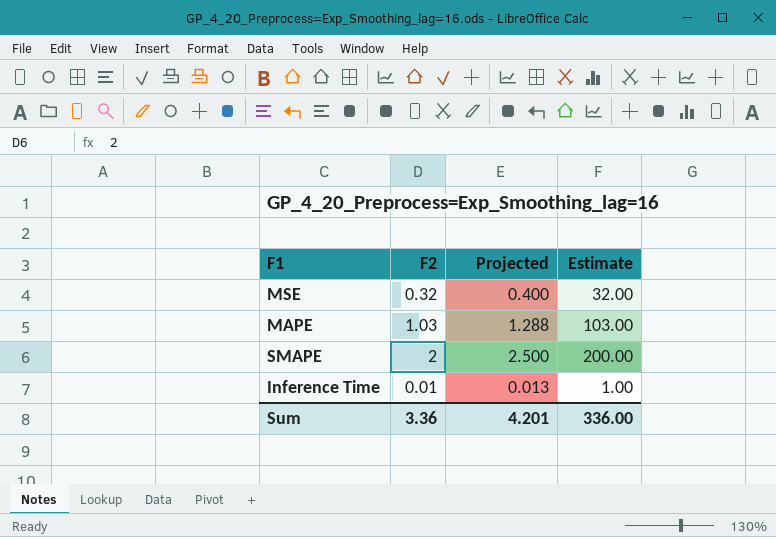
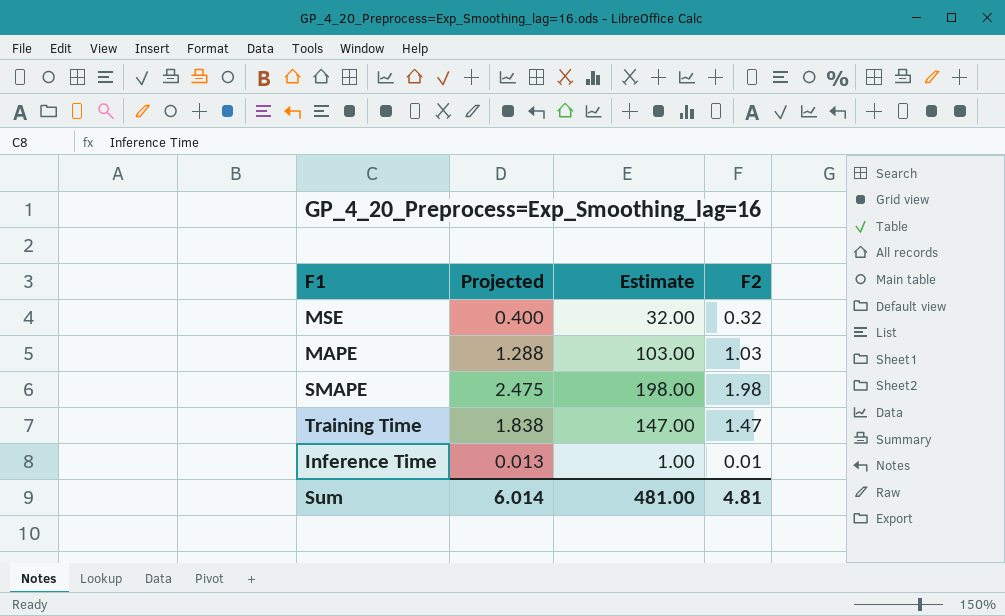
column F2 | position: 2 -> 4
SMAPE | Projected: 2.500 -> 2.475
SMAPE | Estimate: 200.00 -> 198.00
SMAPE | F2: 2 -> 1.98
row Training Time: none -> 1.838 | 147.00 | 1.47
Sum | Projected: 4.201 -> 6.014
Sum | Estimate: 336.00 -> 481.00
Sum | F2: 3.36 -> 4.81

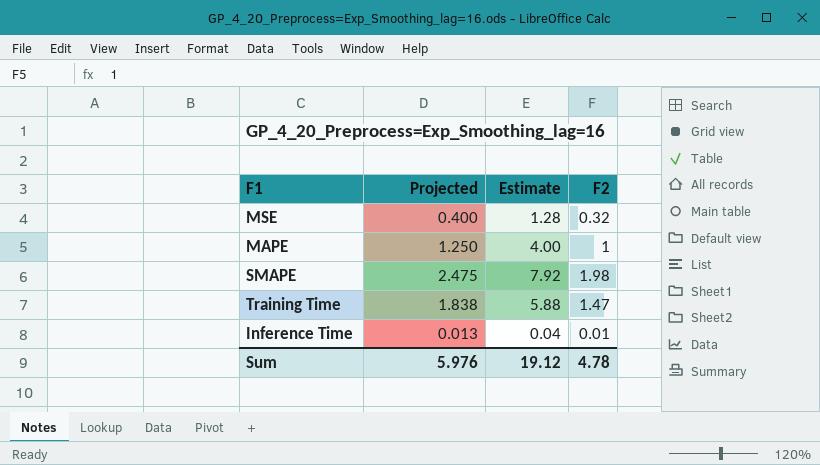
column Estimate | formula: [F2] * 100 -> [F2] * 4
MAPE | Projected: 1.288 -> 1.250
MAPE | F2: 1.03 -> 1
Sum | Projected: 6.014 -> 5.976
Sum | Estimate: 481.00 -> 19.12
Sum | F2: 4.81 -> 4.78

